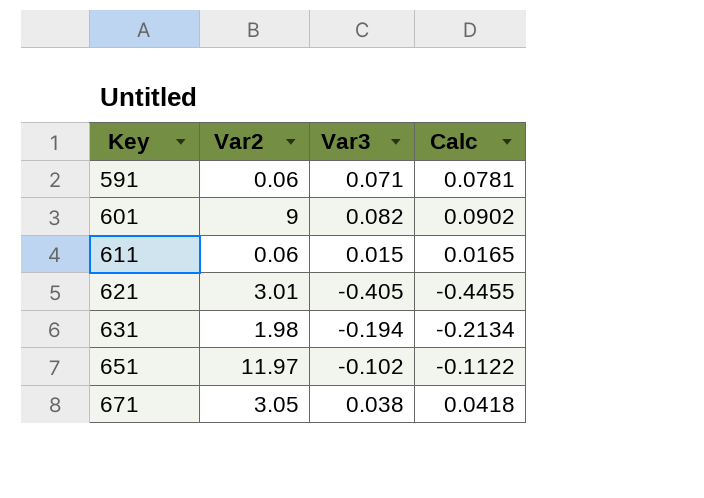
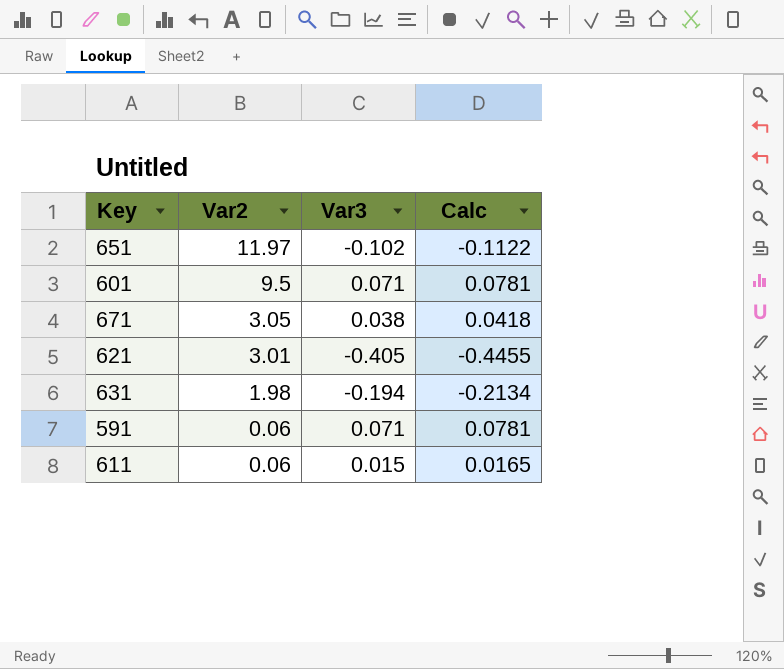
row order: Key ascending -> Var2 descending
601 | Var2: 9 -> 9.5
601 | Var3: 0.082 -> 0.071
601 | Calc: 0.0902 -> 0.0781

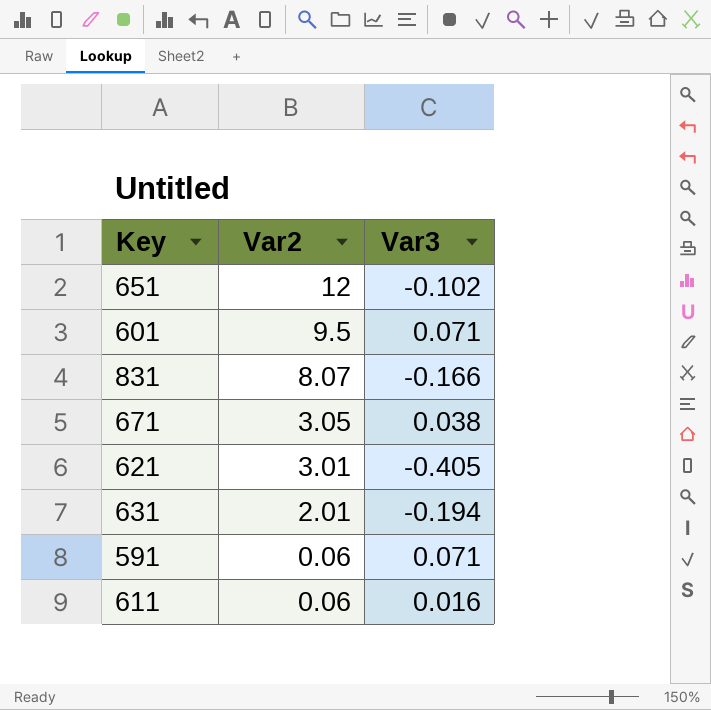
column Calc | formula: [Var3] * 1.1 -> none
651 | Var2: 11.97 -> 12
row 831: none -> 8.07 | -0.166
631 | Var2: 1.98 -> 2.01
611 | Var3: 0.015 -> 0.016

